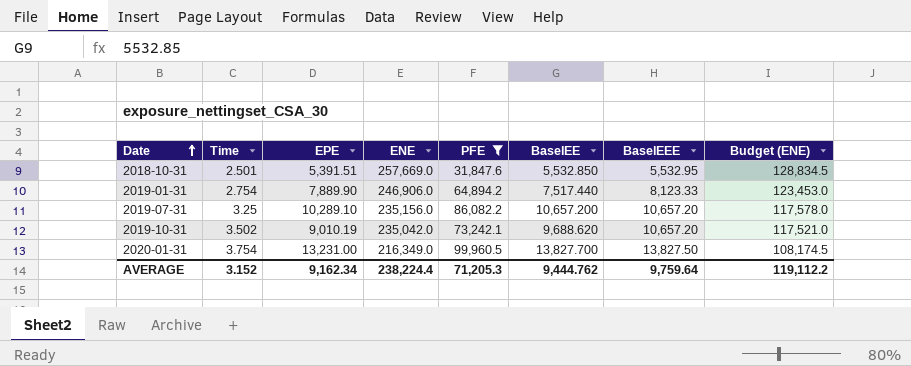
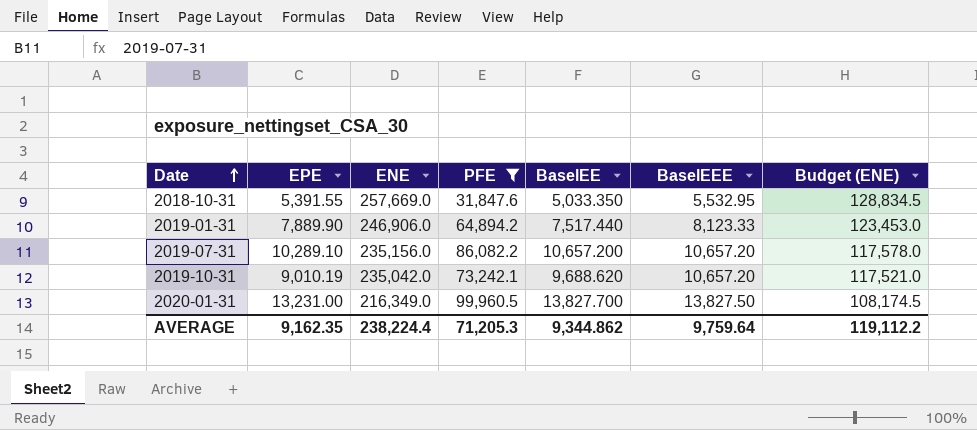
column Time | position: 2 -> none
2018-10-31 | EPE: 5,391.51 -> 5,391.55
2018-10-31 | BaselEE: 5,532.850 -> 5,033.350
AVERAGE | EPE: 9,162.34 -> 9,162.35
AVERAGE | BaselEE: 9,444.762 -> 9,344.862

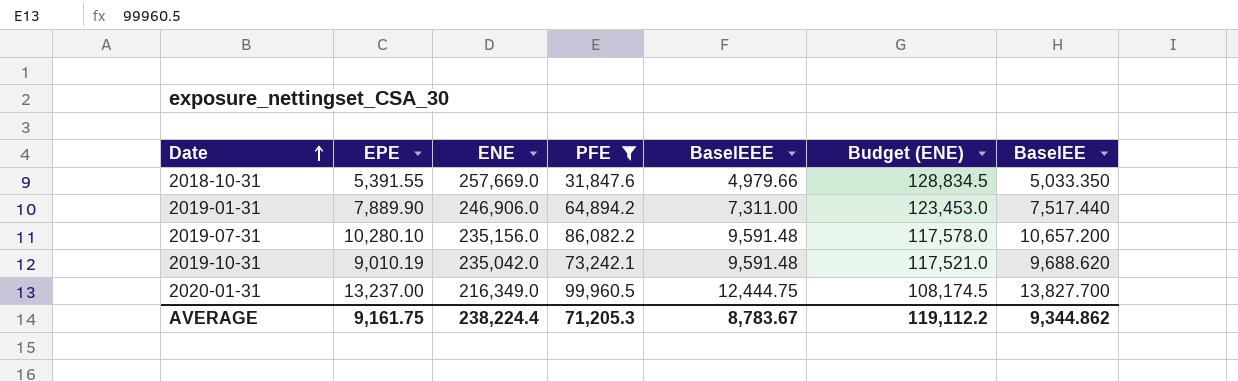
column BaselEE | position: 5 -> 7
2018-10-31 | BaselEEE: 5,532.95 -> 4,979.66
2019-01-31 | BaselEEE: 8,123.33 -> 7,311.00
2019-07-31 | EPE: 10,289.10 -> 10,280.10
2019-07-31 | BaselEEE: 10,657.20 -> 9,591.48
2019-10-31 | BaselEEE: 10,657.20 -> 9,591.48
2020-01-31 | EPE: 13,231.00 -> 13,237.00
2020-01-31 | BaselEEE: 13,827.50 -> 12,444.75
AVERAGE | EPE: 9,162.35 -> 9,161.75
AVERAGE | BaselEEE: 9,759.64 -> 8,783.67

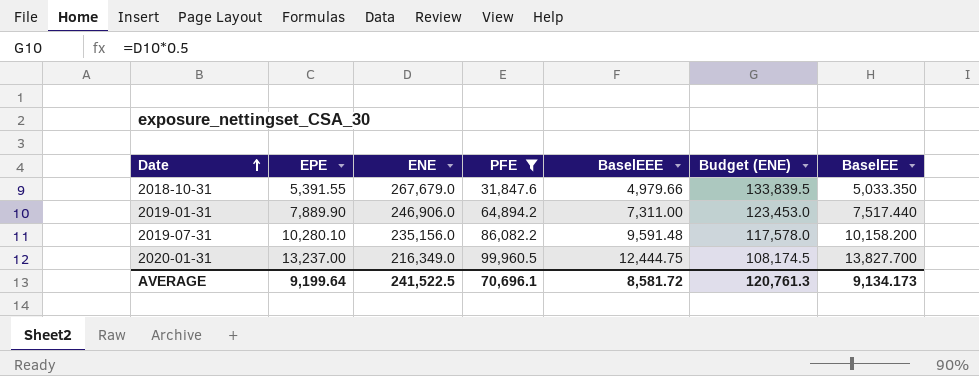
row 2019-10-31: 9,010.19 | 235,042.0 | 73,242.1 | 9,591.48 | 117,521.0 | 9,688.620 -> none
2018-10-31 | ENE: 257,669.0 -> 267,679.0
2018-10-31 | Budget (ENE): 128,834.5 -> 133,839.5
2019-07-31 | BaselEE: 10,657.200 -> 10,158.200
AVERAGE | EPE: 9,161.75 -> 9,199.64
AVERAGE | ENE: 238,224.4 -> 241,522.5
AVERAGE | PFE: 71,205.3 -> 70,696.1
AVERAGE | BaselEEE: 8,783.67 -> 8,581.72
AVERAGE | Budget (ENE): 119,112.2 -> 120,761.3
AVERAGE | BaselEE: 9,344.862 -> 9,134.173

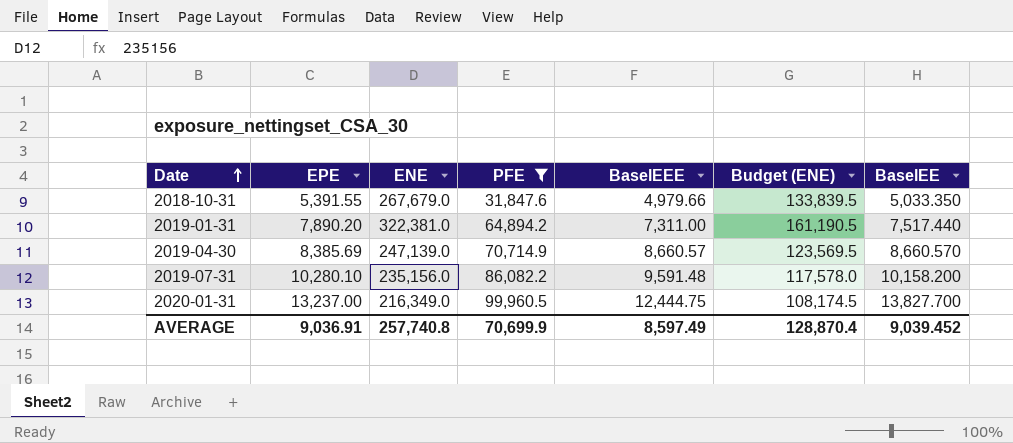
2019-01-31 | EPE: 7,889.90 -> 7,890.20
2019-01-31 | ENE: 246,906.0 -> 322,381.0
2019-01-31 | Budget (ENE): 123,453.0 -> 161,190.5
row 2019-04-30: none -> 8,385.69 | 247,139.0 | 70,714.9 | 8,660.57 | 123,569.5 | 8,660.570
AVERAGE | EPE: 9,199.64 -> 9,036.91
AVERAGE | ENE: 241,522.5 -> 257,740.8
AVERAGE | PFE: 70,696.1 -> 70,699.9
AVERAGE | BaselEEE: 8,581.72 -> 8,597.49
AVERAGE | Budget (ENE): 120,761.3 -> 128,870.4
AVERAGE | BaselEE: 9,134.173 -> 9,039.452

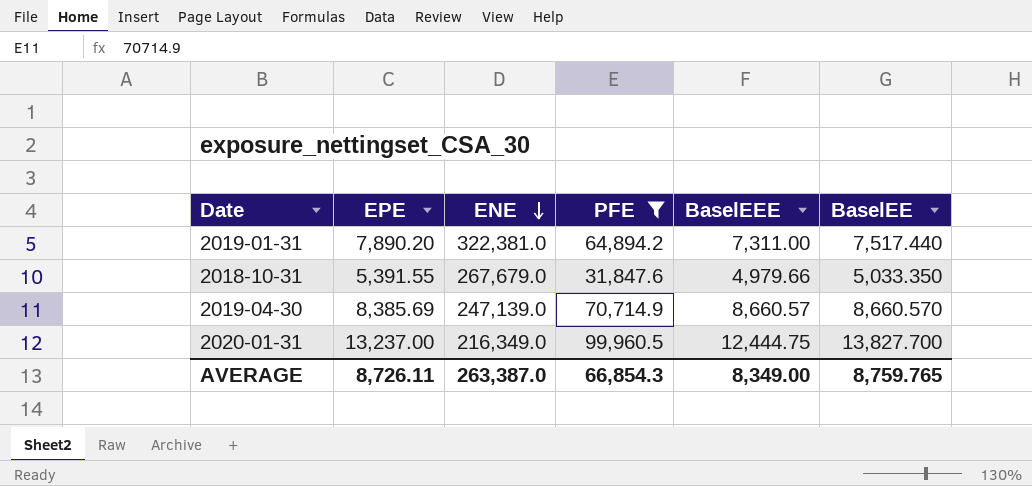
row order: Date ascending -> ENE descending
column Budget (ENE) | formula: [ENE] * 0.5 -> none
row 2019-07-31: 10,280.10 | 235,156.0 | 86,082.2 | 9,591.48 | 117,578.0 | 10,158.200 -> none
AVERAGE | EPE: 9,036.91 -> 8,726.11
AVERAGE | ENE: 257,740.8 -> 263,387.0
AVERAGE | PFE: 70,699.9 -> 66,854.3
AVERAGE | BaselEEE: 8,597.49 -> 8,349.00
AVERAGE | BaselEE: 9,039.452 -> 8,759.765

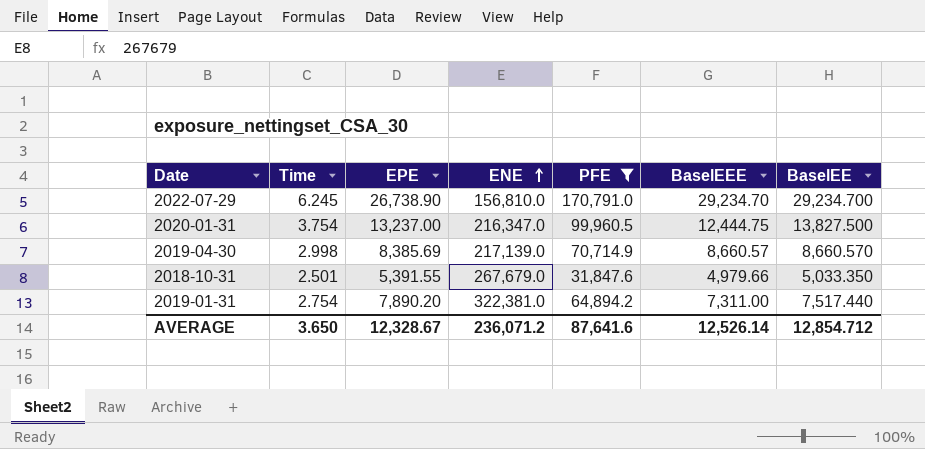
row order: ENE descending -> ENE ascending
column Time | position: none -> 2
row 2022-07-29: none -> 6.245 | 26,738.90 | 156,810.0 | 170,791.0 | 29,234.70 | 29,234.700
2020-01-31 | ENE: 216,349.0 -> 216,347.0
2020-01-31 | BaselEE: 13,827.700 -> 13,827.500
2019-04-30 | ENE: 247,139.0 -> 217,139.0
AVERAGE | EPE: 8,726.11 -> 12,328.67
AVERAGE | ENE: 263,387.0 -> 236,071.2
AVERAGE | PFE: 66,854.3 -> 87,641.6
AVERAGE | BaselEEE: 8,349.00 -> 12,526.14
AVERAGE | BaselEE: 8,759.765 -> 12,854.712

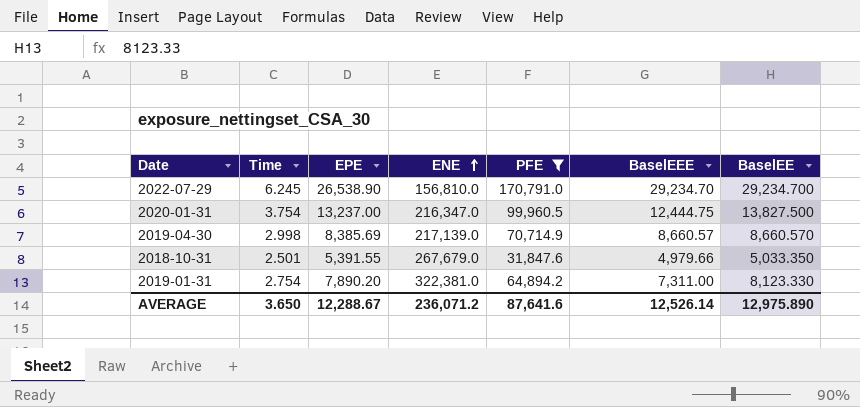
2022-07-29 | EPE: 26,738.90 -> 26,538.90
2019-01-31 | BaselEE: 7,517.440 -> 8,123.330
AVERAGE | EPE: 12,328.67 -> 12,288.67
AVERAGE | BaselEE: 12,854.712 -> 12,975.890

